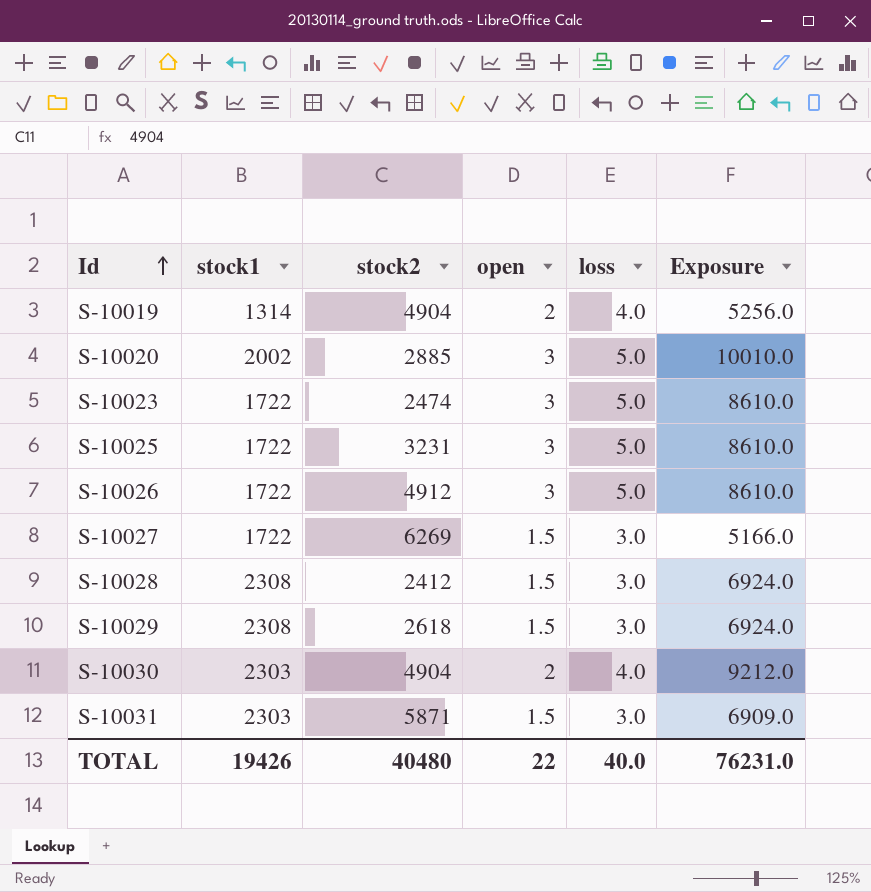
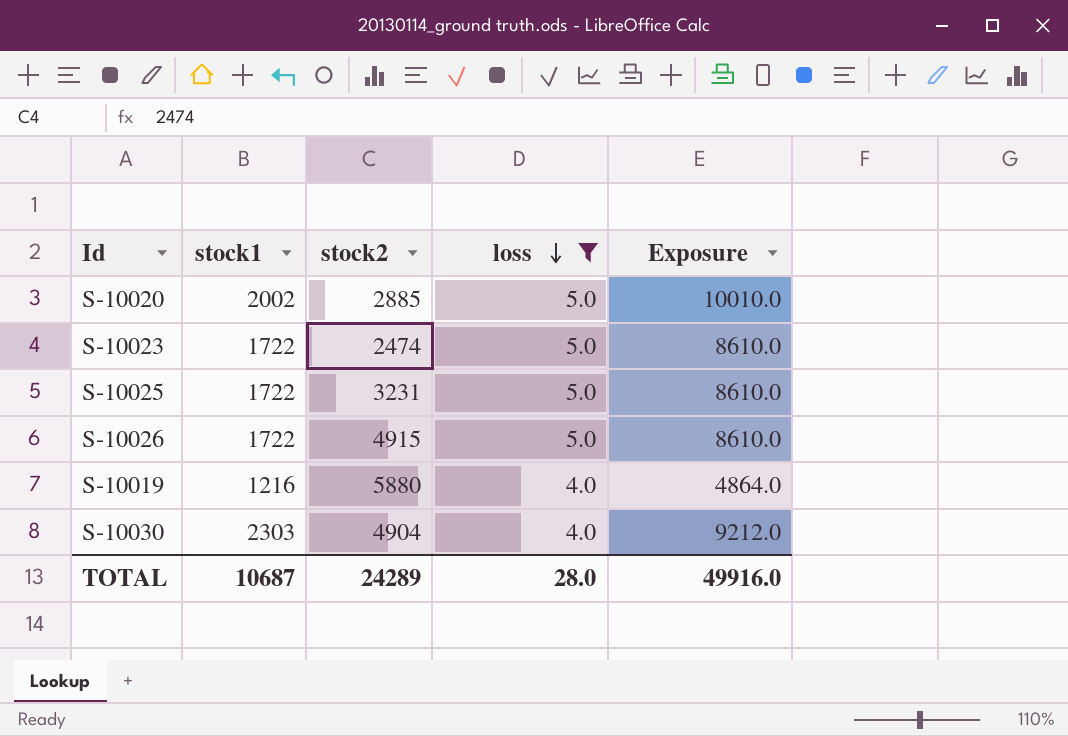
filter: none -> loss != 3.0
row order: Id ascending -> loss descending
column open | position: 4 -> none
S-10026 | stock2: 4912 -> 4915
S-10019 | stock1: 1314 -> 1216
S-10019 | stock2: 4904 -> 5880
S-10019 | Exposure: 5256.0 -> 4864.0
TOTAL | stock1: 19426 -> 10687
TOTAL | stock2: 40480 -> 24289
TOTAL | loss: 40.0 -> 28.0
TOTAL | Exposure: 76231.0 -> 49916.0

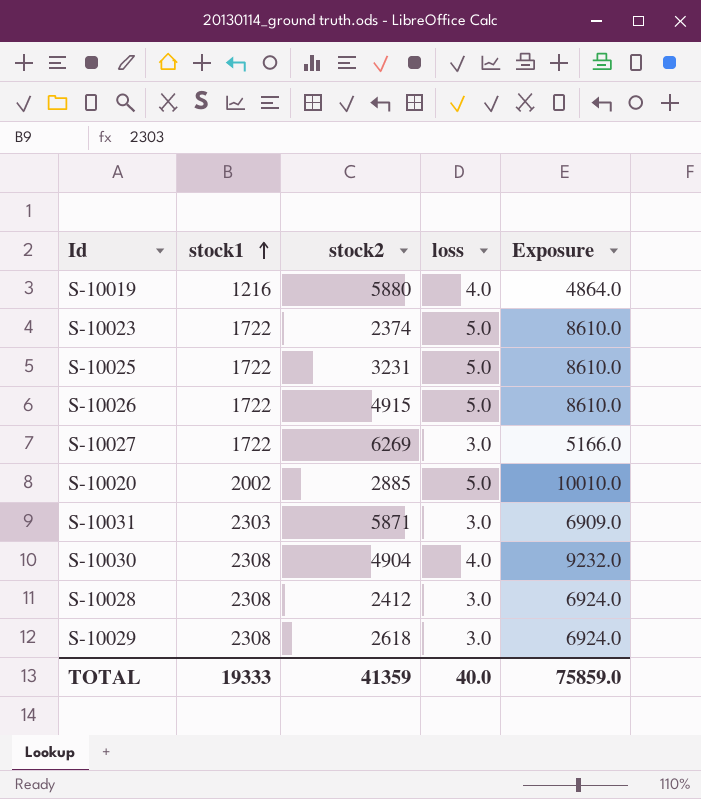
filter: loss != 3.0 -> none
row order: loss descending -> stock1 ascending
S-10023 | stock2: 2474 -> 2374
S-10030 | stock1: 2303 -> 2308
S-10030 | Exposure: 9212.0 -> 9232.0
TOTAL | stock1: 10687 -> 19333
TOTAL | stock2: 24289 -> 41359
TOTAL | loss: 28.0 -> 40.0
TOTAL | Exposure: 49916.0 -> 75859.0

